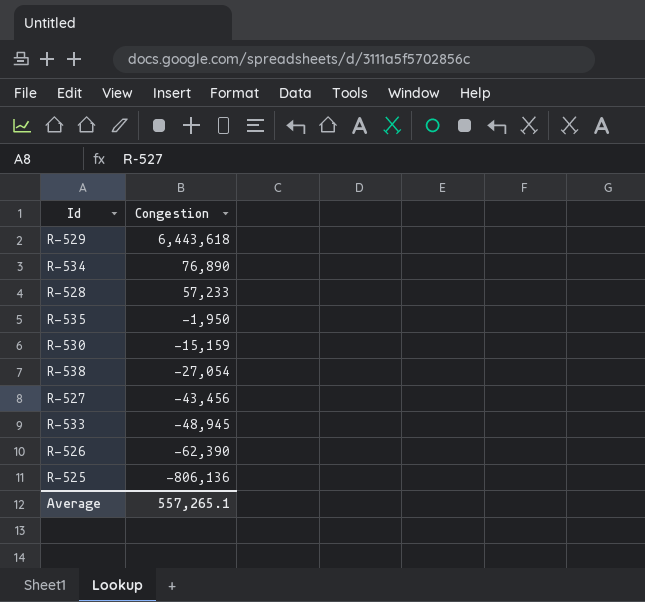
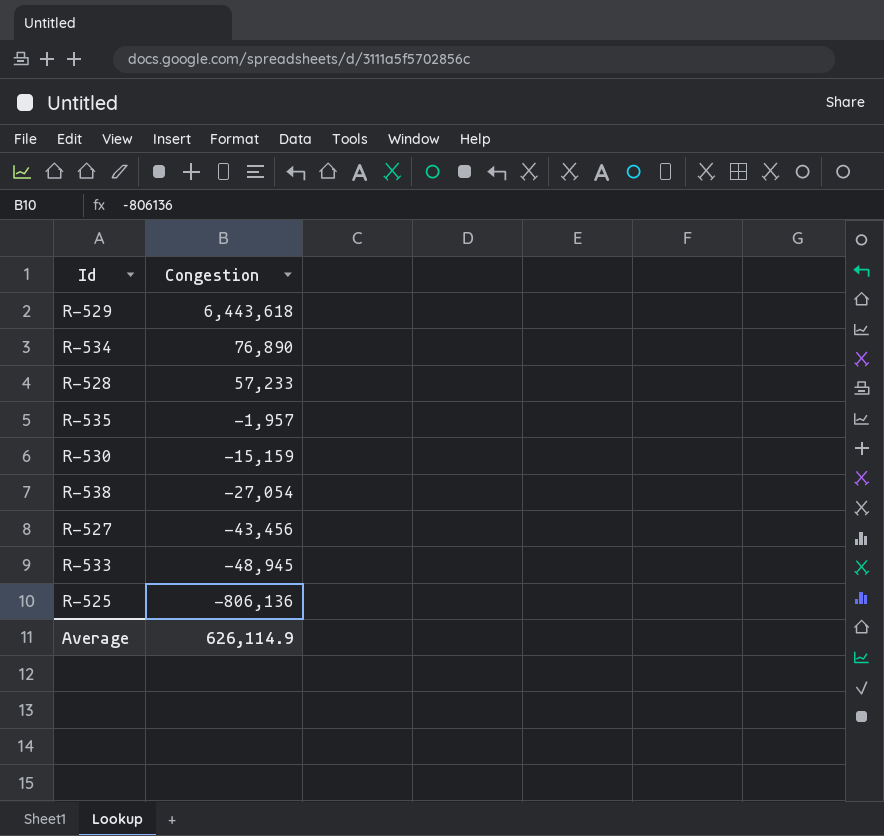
row R-526: -62,390 -> none
R-535 | Congestion: -1,950 -> -1,957
Average | Congestion: 557,265.1 -> 626,114.9

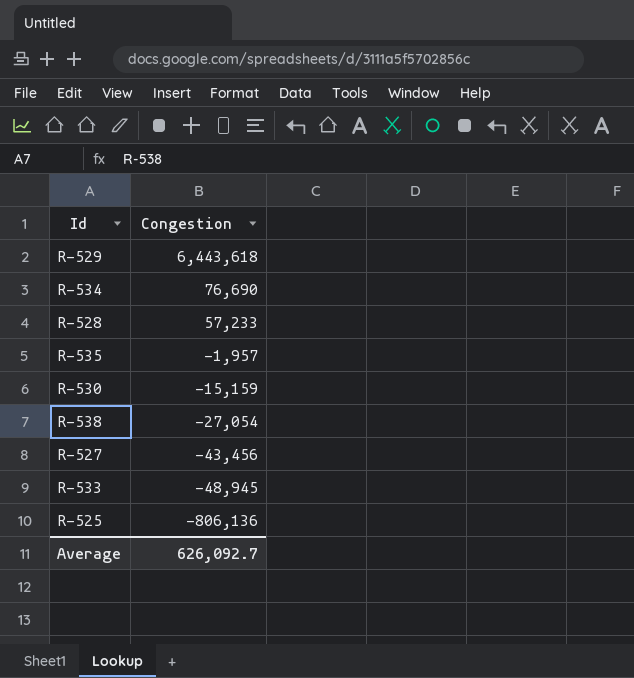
R-534 | Congestion: 76,890 -> 76,690
Average | Congestion: 626,114.9 -> 626,092.7

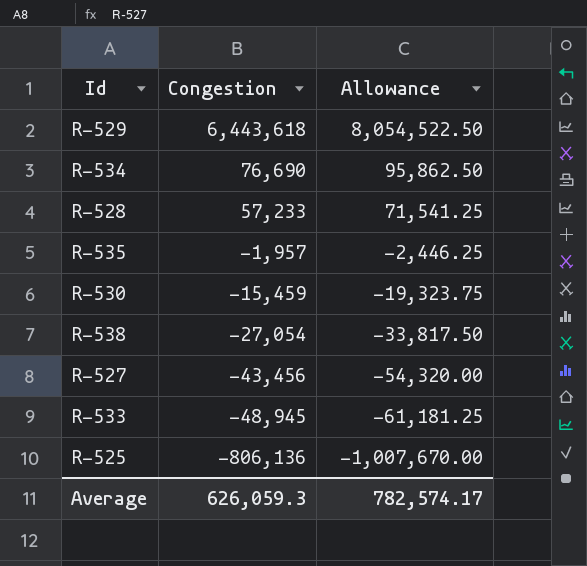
column Allowance | formula: none -> [Congestion] * 1.25
R-530 | Congestion: -15,159 -> -15,459
Average | Congestion: 626,092.7 -> 626,059.3

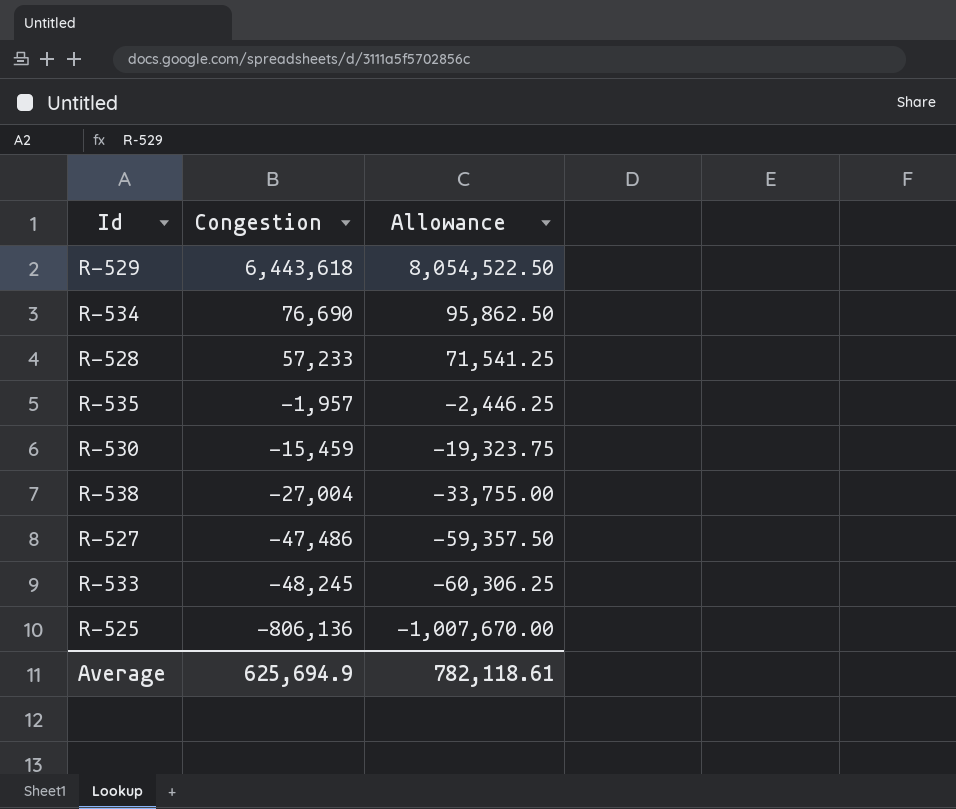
R-538 | Congestion: -27,054 -> -27,004
R-538 | Allowance: -33,817.50 -> -33,755.00
R-527 | Congestion: -43,456 -> -47,486
R-527 | Allowance: -54,320.00 -> -59,357.50
R-533 | Congestion: -48,945 -> -48,245
R-533 | Allowance: -61,181.25 -> -60,306.25
Average | Congestion: 626,059.3 -> 625,694.9
Average | Allowance: 782,574.17 -> 782,118.61

